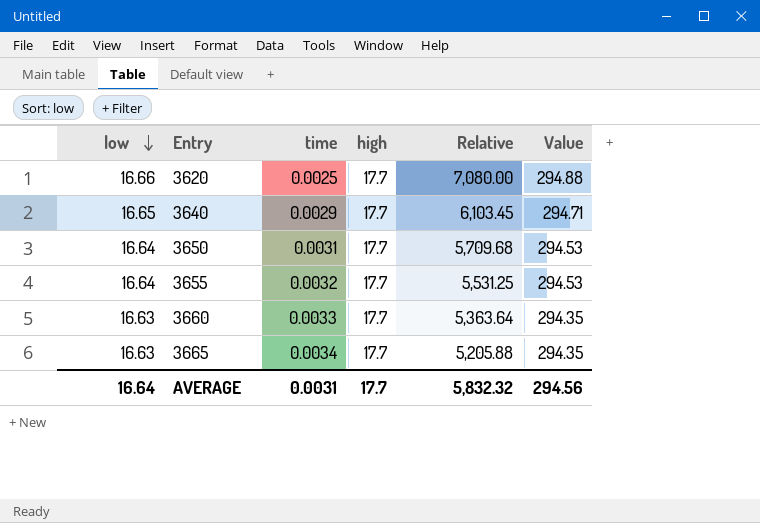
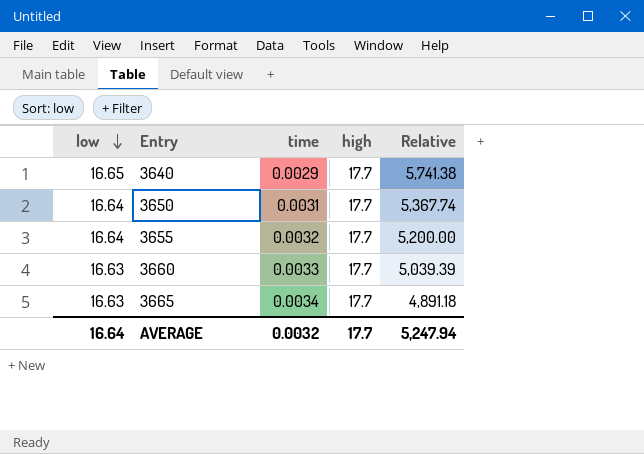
column Value | formula: [low] * [high] -> none
column Relative | formula: [high] / [time] -> [low] / [time]
row 3620: 16.66 | 0.0025 | 17.7 | 7,080.00 | 294.88 -> none
AVERAGE | time: 0.0031 -> 0.0032
AVERAGE | Relative: 5,832.32 -> 5,247.94

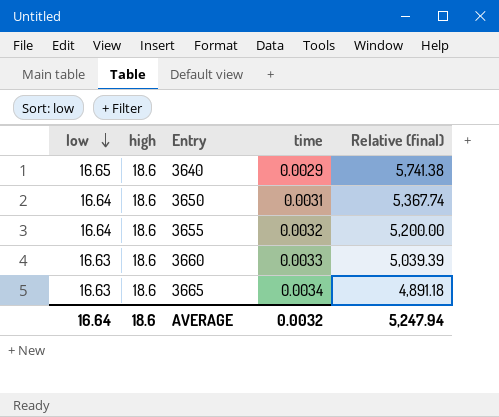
column high | position: 4 -> 2
column name: Relative -> Relative (final)
3640 | high: 17.7 -> 18.6
3650 | high: 17.7 -> 18.6
3655 | high: 17.7 -> 18.6
3660 | high: 17.7 -> 18.6
3665 | high: 17.7 -> 18.6
AVERAGE | high: 17.7 -> 18.6

